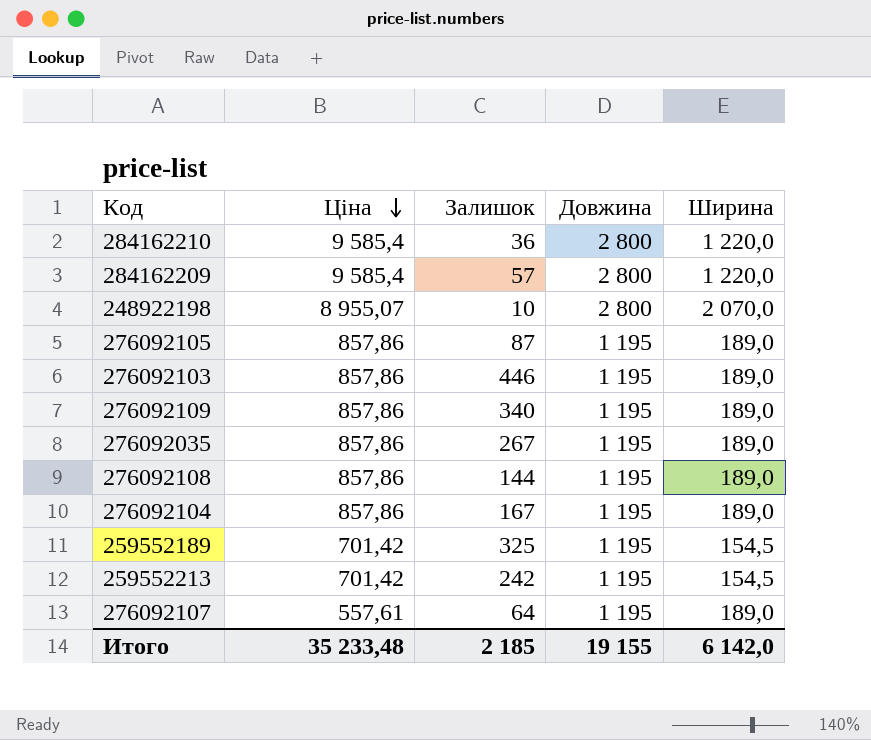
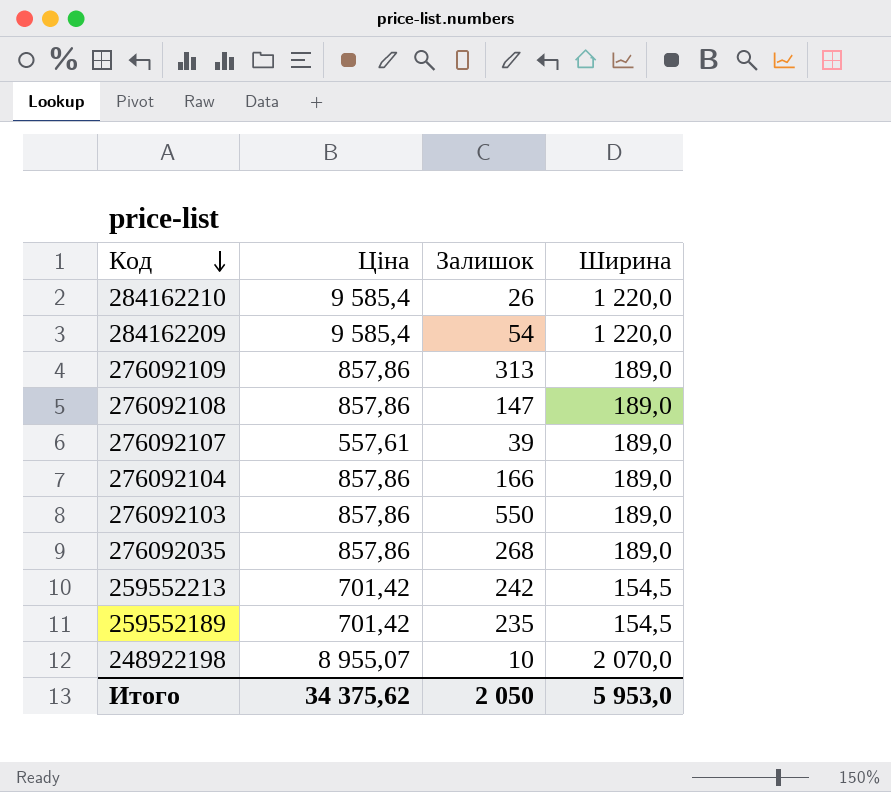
row order: Ціна descending -> Код descending
column Довжина | position: 4 -> none
row 276092105: 857,86 | 87 | 1 195 | 189,0 -> none
284162210 | Залишок: 36 -> 26
284162209 | Залишок: 57 -> 54
276092109 | Залишок: 340 -> 313
276092108 | Залишок: 144 -> 147
276092107 | Залишок: 64 -> 39
276092104 | Залишок: 167 -> 166
276092103 | Залишок: 446 -> 550
276092035 | Залишок: 267 -> 268
259552189 | Залишок: 325 -> 235
Итого | Ціна: 35 233,48 -> 34 375,62
Итого | Залишок: 2 185 -> 2 050
Итого | Ширина: 6 142,0 -> 5 953,0

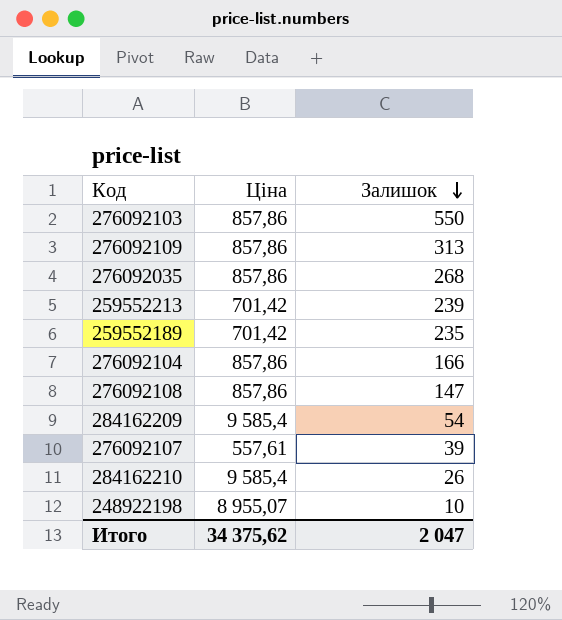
row order: Код descending -> Залишок descending
column Ширина | position: 4 -> none
259552213 | Залишок: 242 -> 239
Итого | Залишок: 2 050 -> 2 047

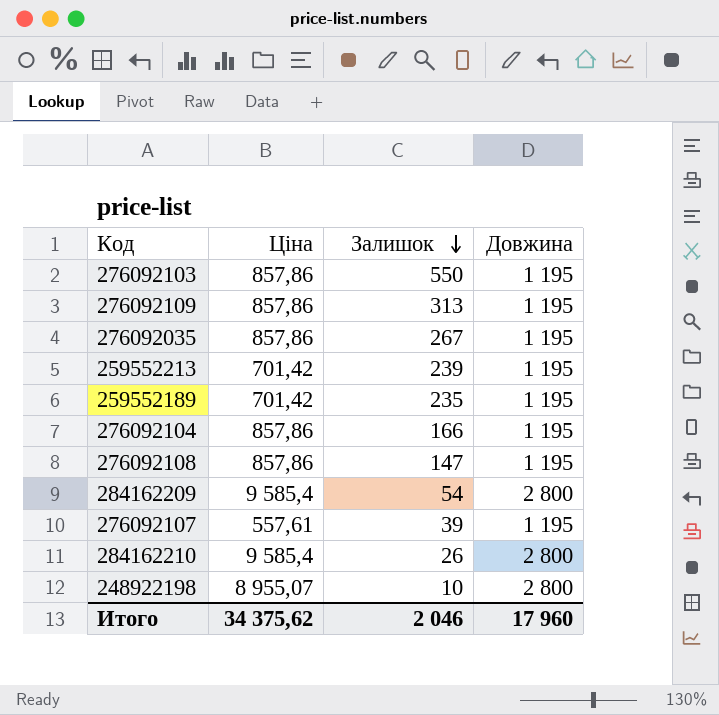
column Довжина | position: none -> 4
276092035 | Залишок: 268 -> 267
Итого | Залишок: 2 047 -> 2 046

